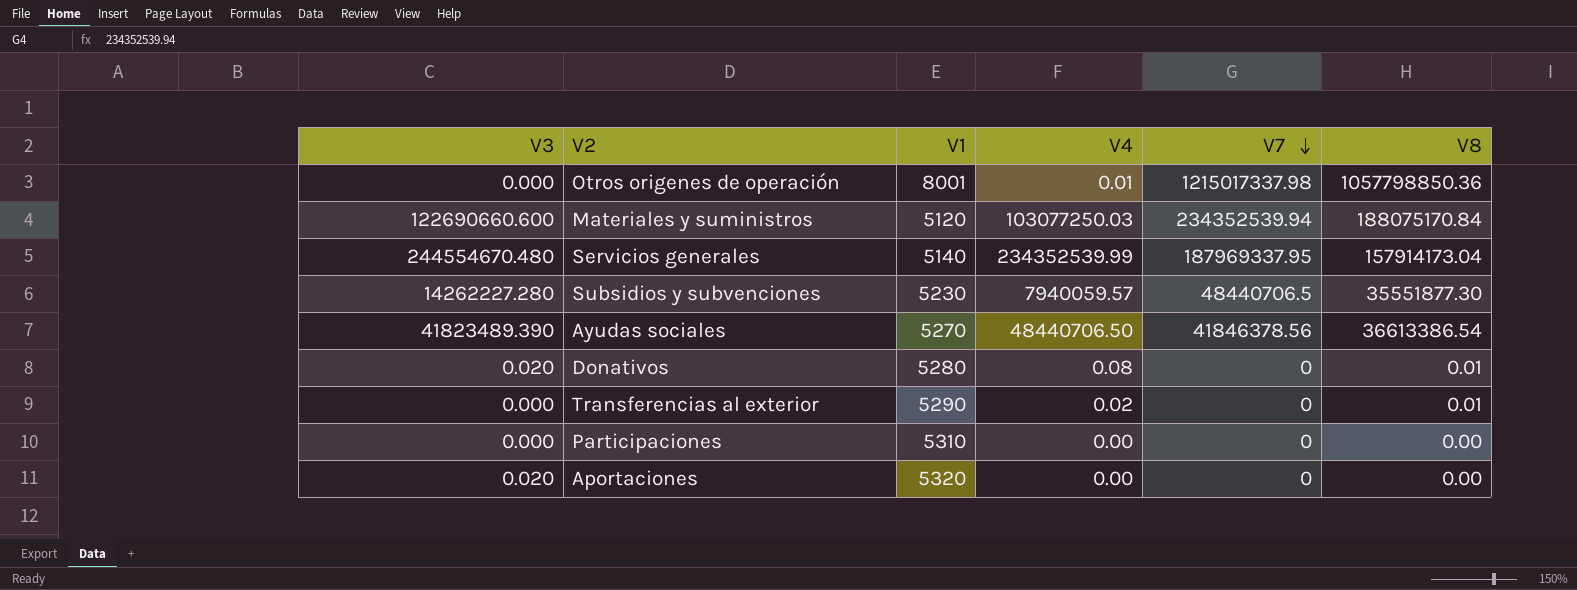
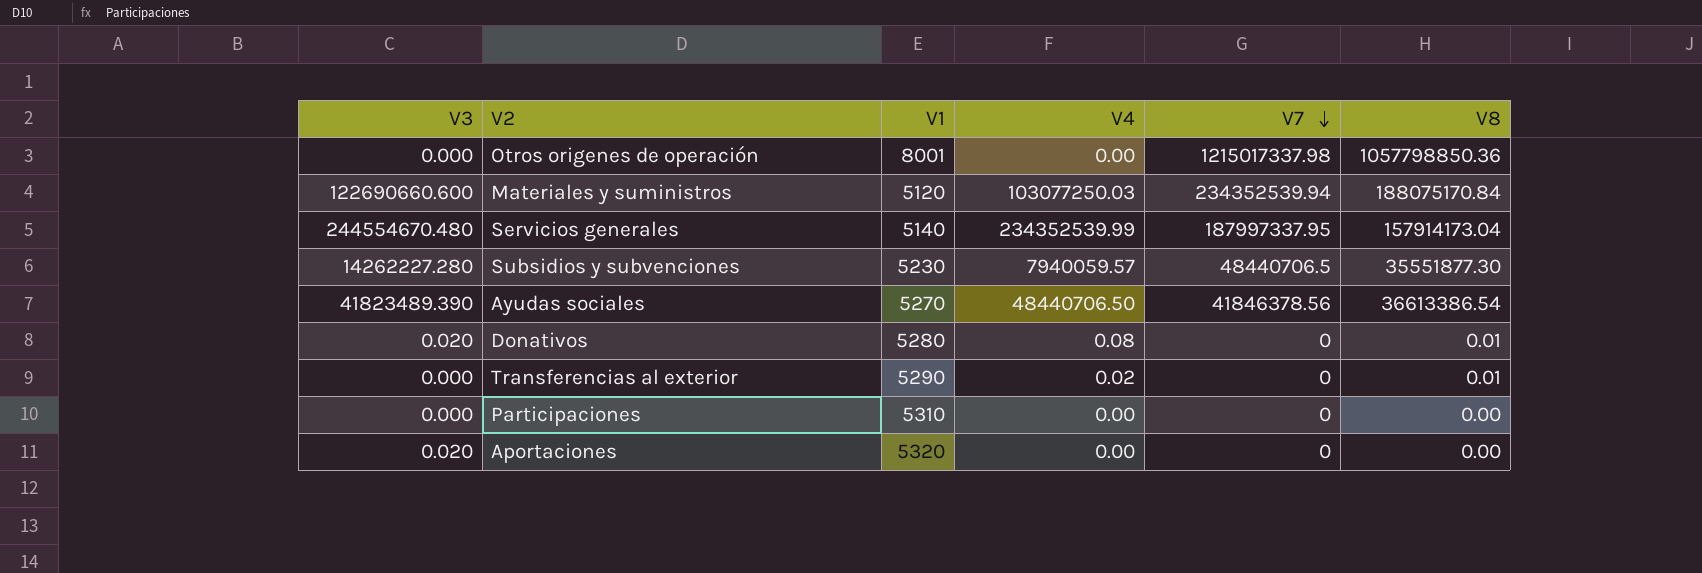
Otros origenes de operación | V4: 0.01 -> 0.00
Servicios generales | V7: 187969337.95 -> 187997337.95

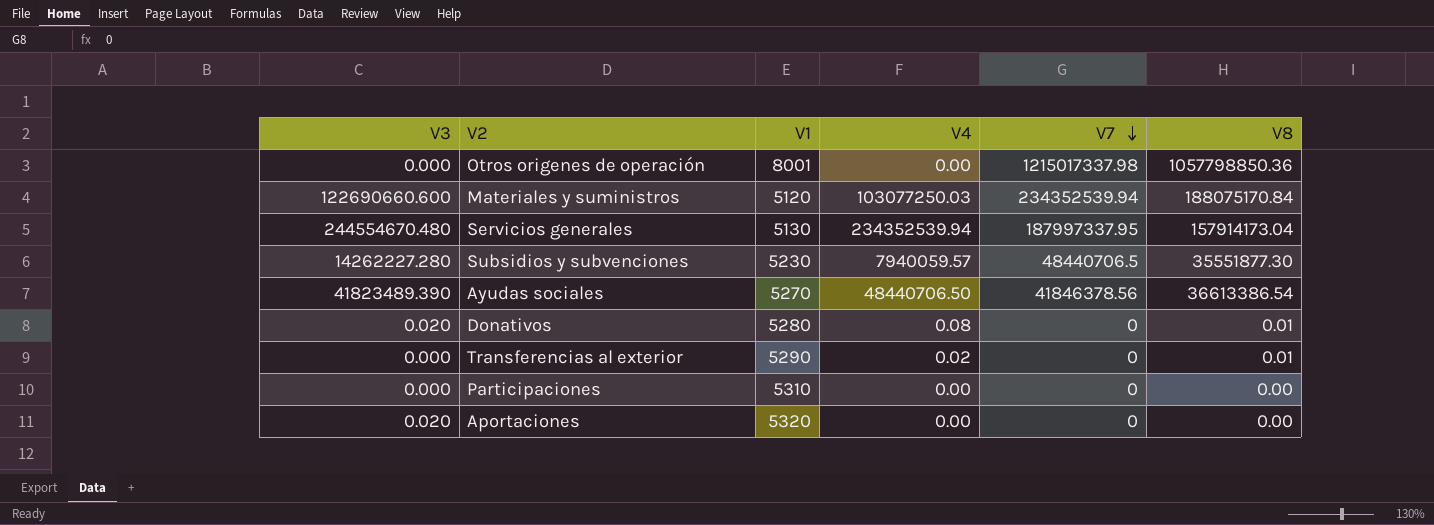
Servicios generales | V1: 5140 -> 5130
Servicios generales | V4: 234352539.99 -> 234352539.94

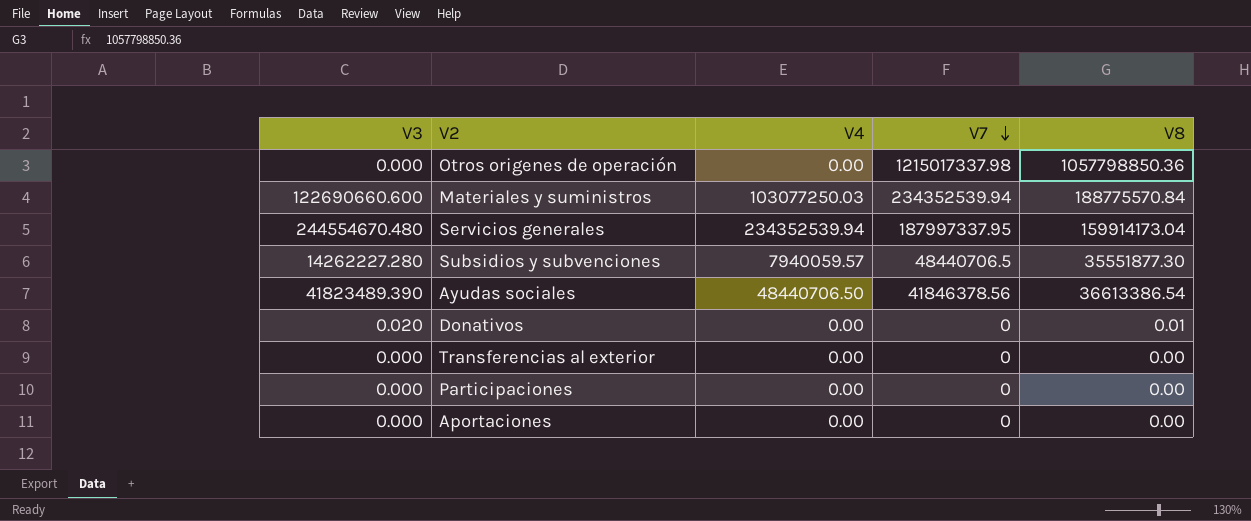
column V1 | position: 3 -> none
Materiales y suministros | V8: 188075170.84 -> 188775570.84
Servicios generales | V8: 157914173.04 -> 159914173.04
Donativos | V4: 0.08 -> 0.00
Transferencias al exterior | V4: 0.02 -> 0.00
Transferencias al exterior | V8: 0.01 -> 0.00
Aportaciones | V3: 0.020 -> 0.000

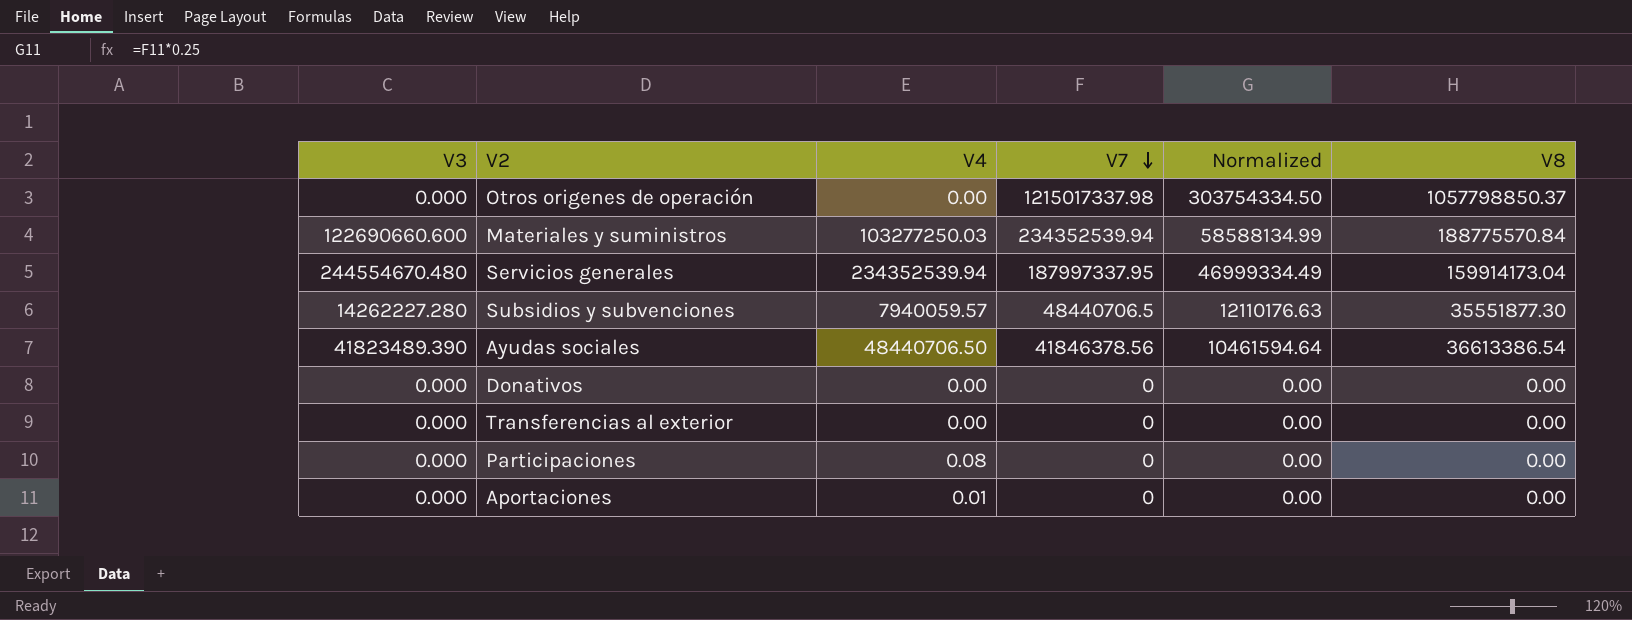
column Normalized | formula: none -> [V7] * 0.25
Otros origenes de operación | V8: 1057798850.36 -> 1057798850.37
Materiales y suministros | V4: 103077250.03 -> 103277250.03
Donativos | V3: 0.020 -> 0.000
Donativos | V8: 0.01 -> 0.00
Participaciones | V4: 0.00 -> 0.08
Aportaciones | V4: 0.00 -> 0.01

